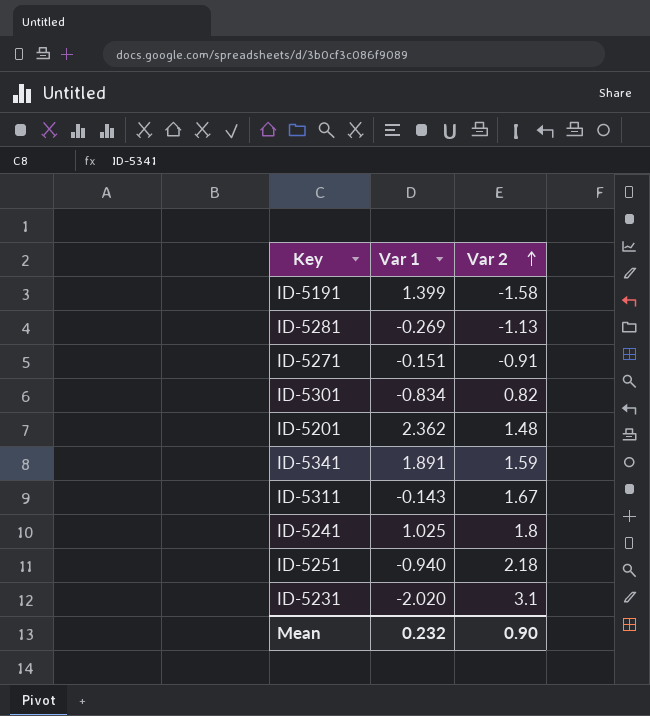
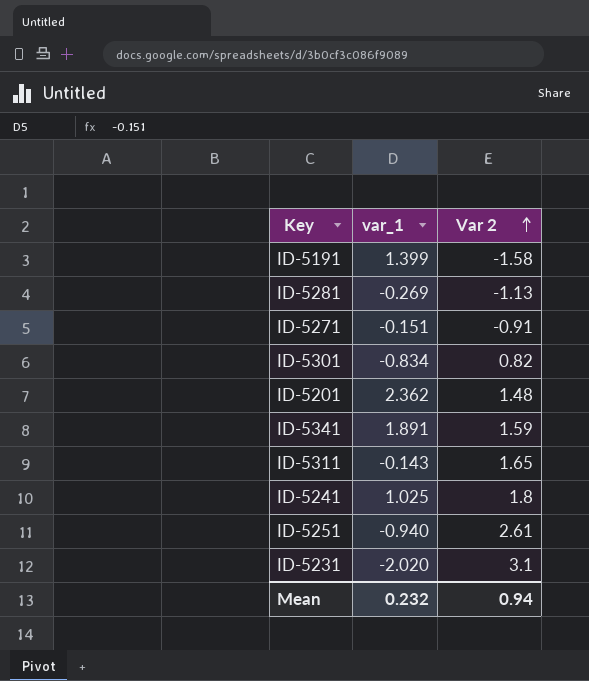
column name: Var 1 -> var_1
ID-5311 | Var 2: 1.67 -> 1.65
ID-5251 | Var 2: 2.18 -> 2.61
Mean | Var 2: 0.90 -> 0.94

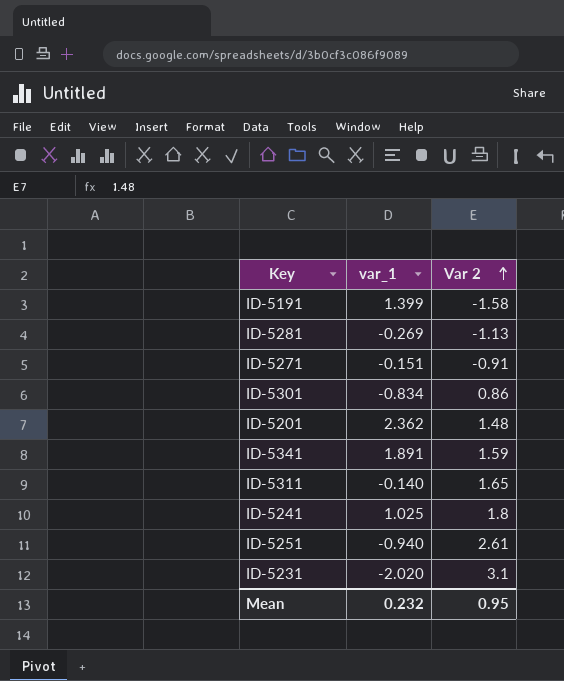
ID-5301 | Var 2: 0.82 -> 0.86
ID-5311 | var_1: -0.143 -> -0.140
Mean | Var 2: 0.94 -> 0.95

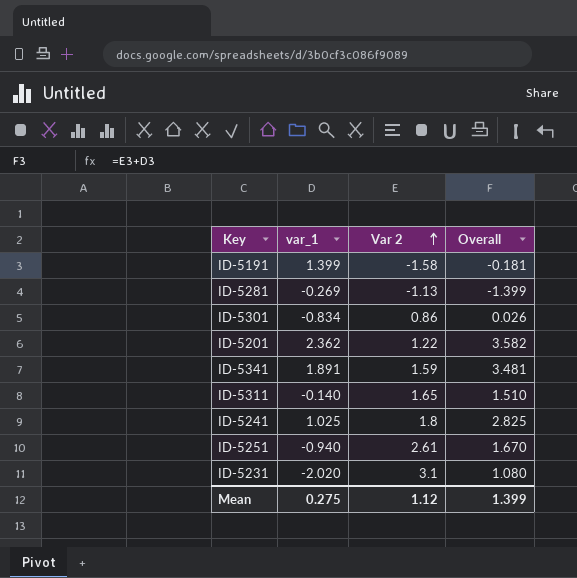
column Overall | formula: none -> [var_1] + [Var 2]
row ID-5271: -0.151 | -0.91 -> none
ID-5201 | Var 2: 1.48 -> 1.22
Mean | var_1: 0.232 -> 0.275
Mean | Var 2: 0.95 -> 1.12

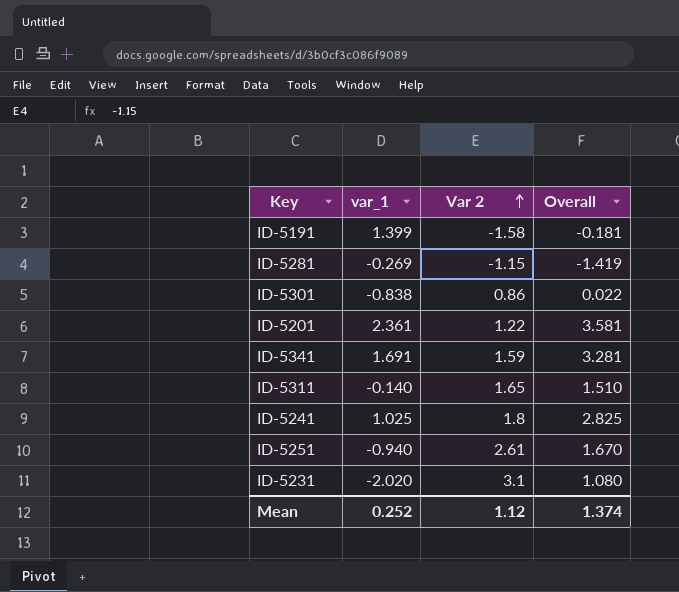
ID-5281 | Var 2: -1.13 -> -1.15
ID-5281 | Overall: -1.399 -> -1.419
ID-5301 | var_1: -0.834 -> -0.838
ID-5301 | Overall: 0.026 -> 0.022
ID-5201 | var_1: 2.362 -> 2.361
ID-5201 | Overall: 3.582 -> 3.581
ID-5341 | var_1: 1.891 -> 1.691
ID-5341 | Overall: 3.481 -> 3.281
Mean | var_1: 0.275 -> 0.252
Mean | Overall: 1.399 -> 1.374

